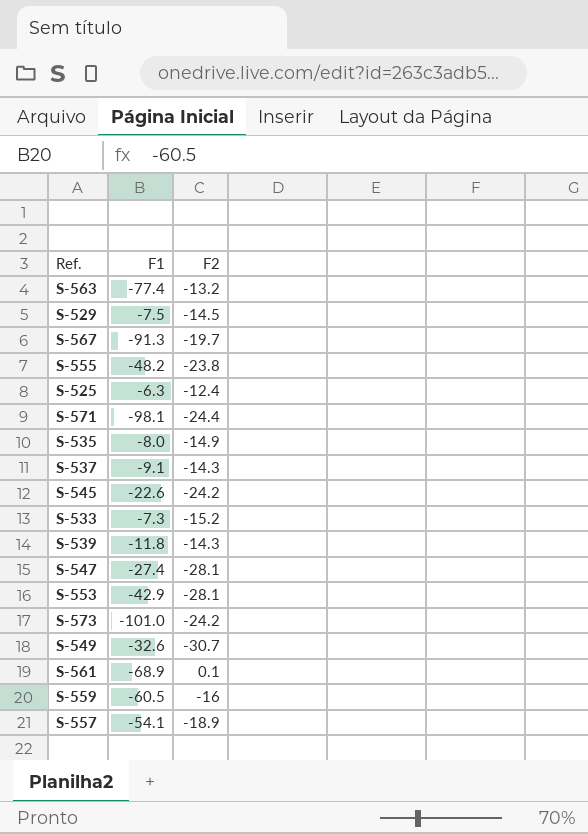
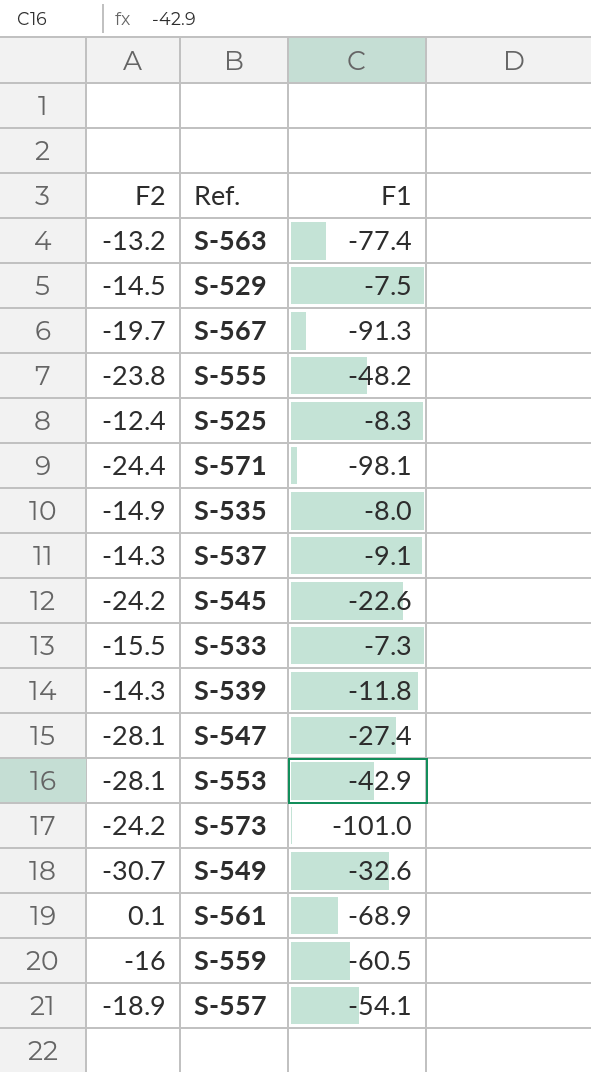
column F2 | position: 3 -> 1
S-525 | F1: -6.3 -> -8.3
S-533 | F2: -15.2 -> -15.5

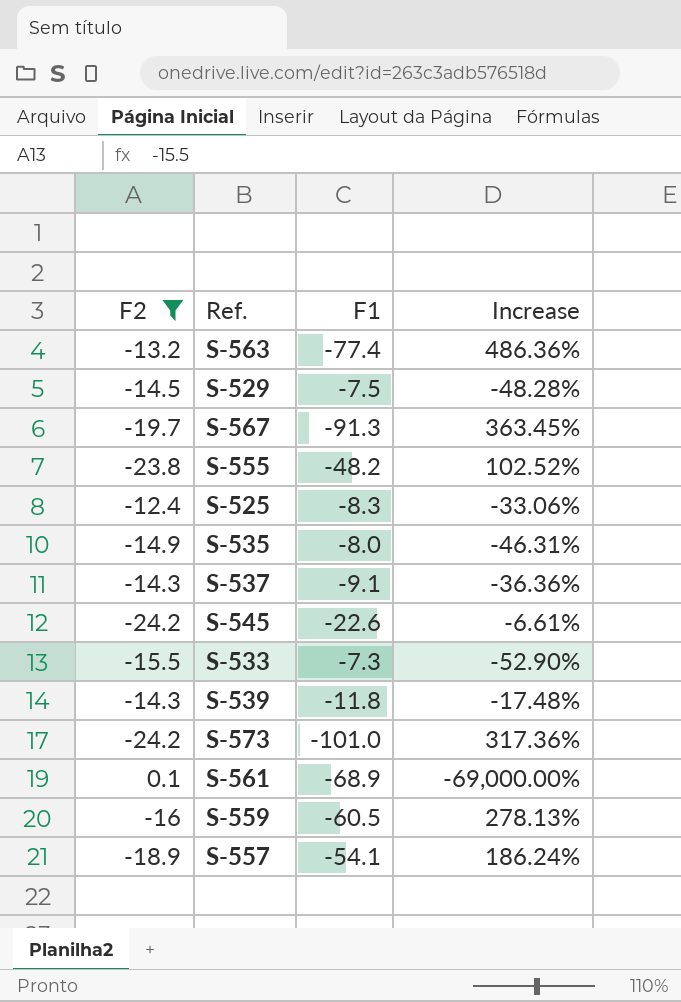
filter: none -> F2 >= -24.2
column Increase | formula: none -> ([F1] - [F2]) / [F2]

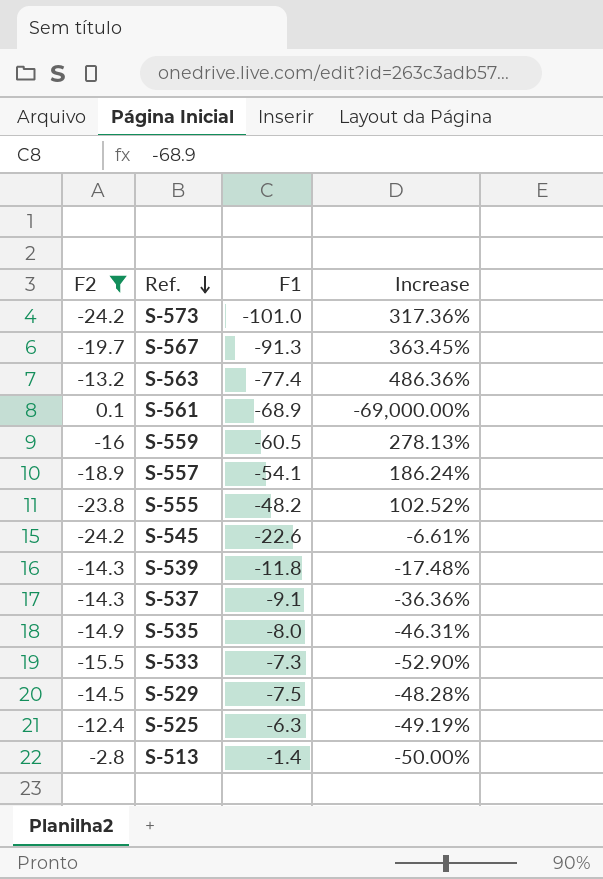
row order: none -> Ref. descending
S-525 | F1: -8.3 -> -6.3
S-525 | Increase: -33.06% -> -49.19%
row S-513: none -> -2.8 | -1.4 | -50.00%

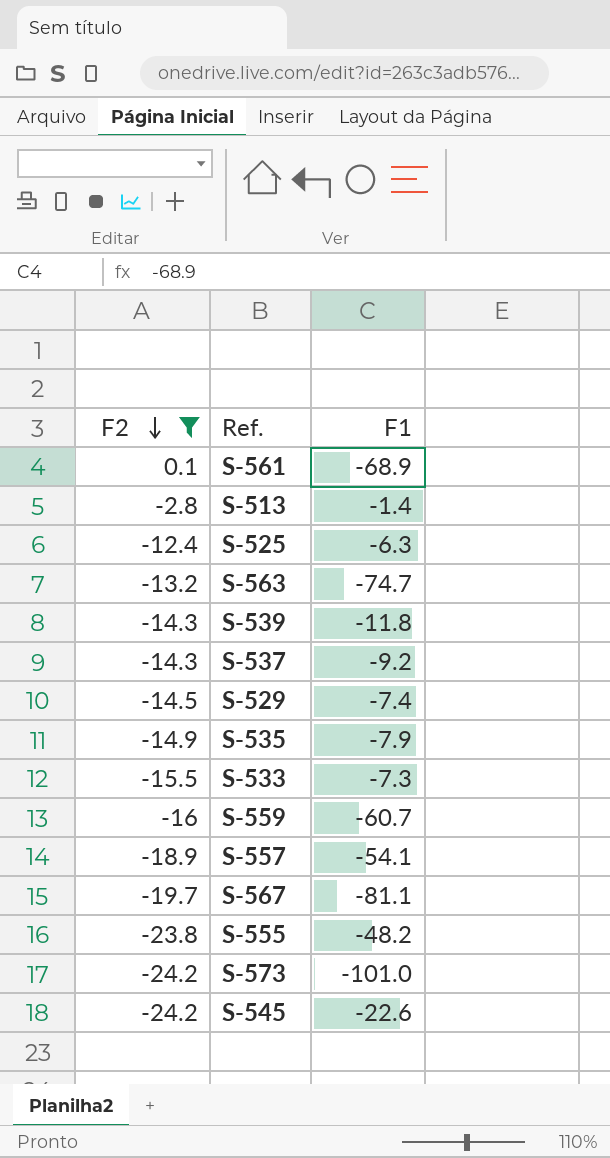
row order: Ref. descending -> F2 descending
column Increase | formula: ([F1] - [F2]) / [F2] -> none
S-563 | F1: -77.4 -> -74.7
S-537 | F1: -9.1 -> -9.2
S-529 | F1: -7.5 -> -7.4
S-535 | F1: -8.0 -> -7.9
S-559 | F1: -60.5 -> -60.7
S-567 | F1: -91.3 -> -81.1

